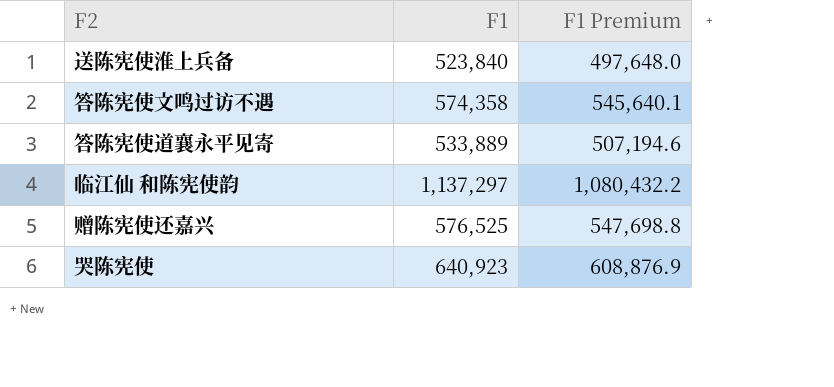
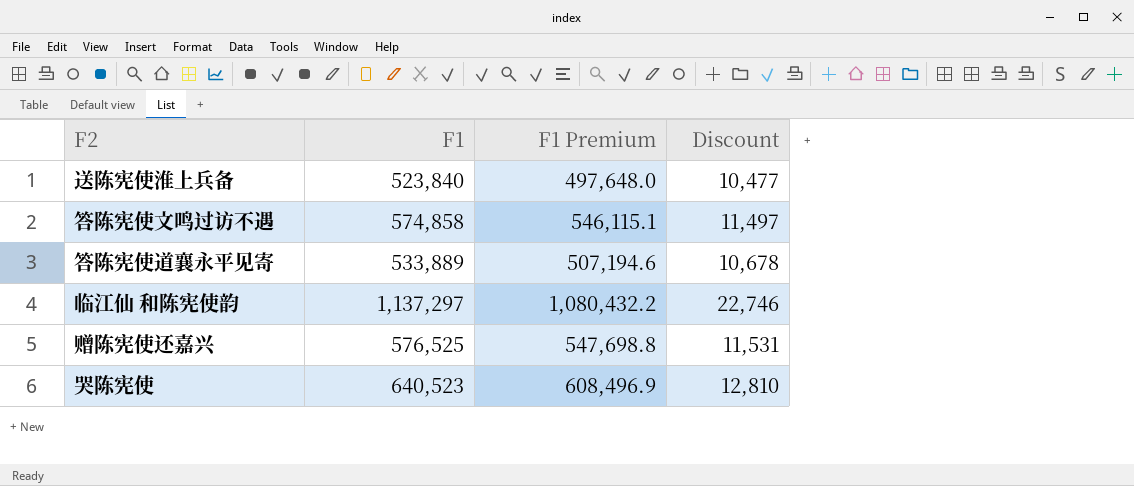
column Discount | formula: none -> [F1] * 0.02
答陈宪使文鸣过访不遇 | F1: 574,358 -> 574,858
答陈宪使文鸣过访不遇 | F1 Premium: 545,640.1 -> 546,115.1
哭陈宪使 | F1: 640,923 -> 640,523
哭陈宪使 | F1 Premium: 608,876.9 -> 608,496.9

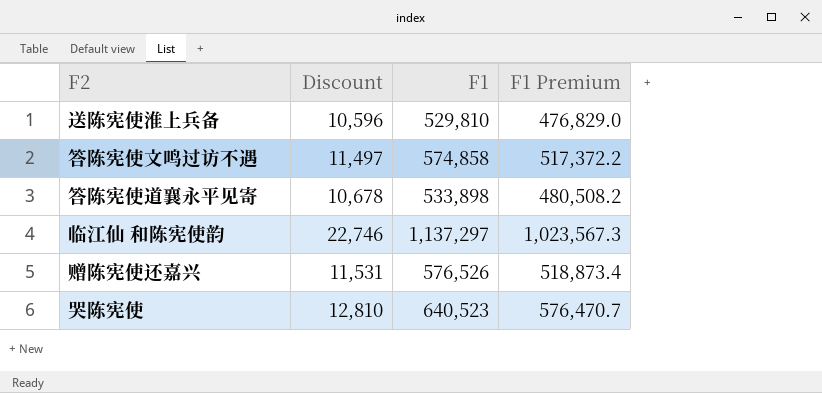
column Discount | position: 4 -> 2
column F1 Premium | formula: [F1] * 0.95 -> [F1] * 0.9
送陈宪使淮上兵备 | Discount: 10,477 -> 10,596
送陈宪使淮上兵备 | F1: 523,840 -> 529,810
答陈宪使道襄永平见寄 | F1: 533,889 -> 533,898
赠陈宪使还嘉兴 | F1: 576,525 -> 576,526

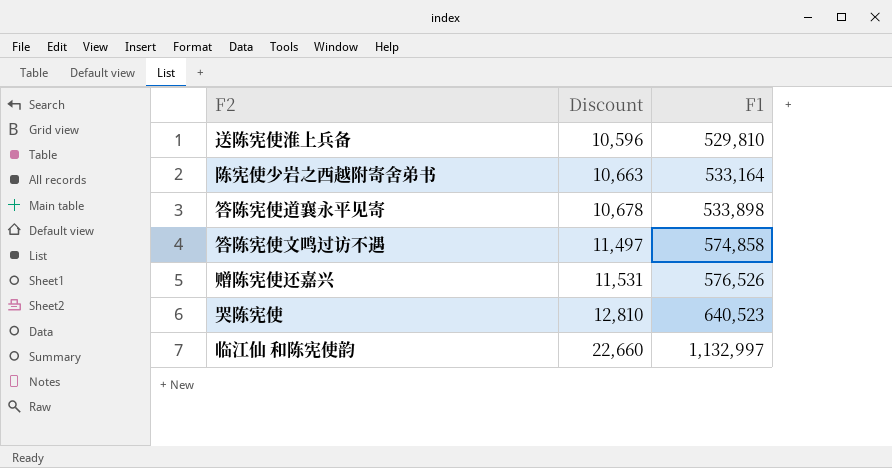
row order: none -> Discount ascending
column F1 Premium | formula: [F1] * 0.9 -> none
row 陈宪使少岩之西越附寄舍弟书: none -> 10,663 | 533,164
临江仙 和陈宪使韵 | Discount: 22,746 -> 22,660
临江仙 和陈宪使韵 | F1: 1,137,297 -> 1,132,997

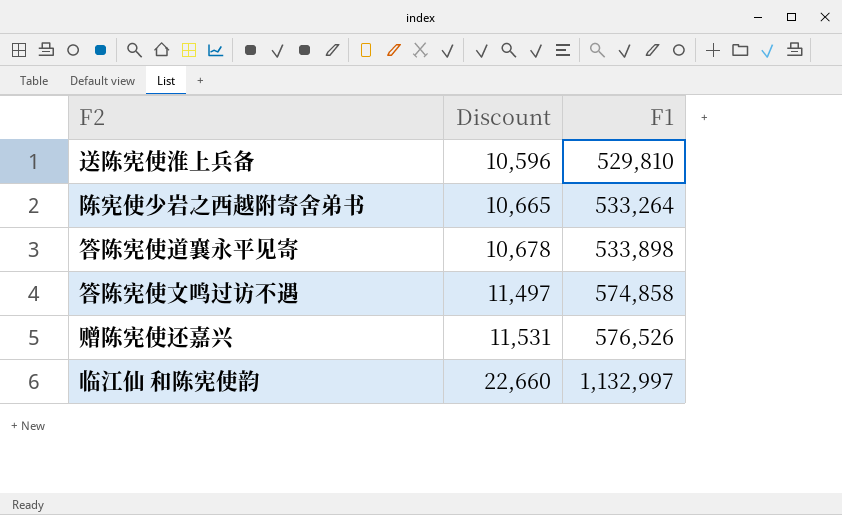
row 哭陈宪使: 12,810 | 640,523 -> none
陈宪使少岩之西越附寄舍弟书 | Discount: 10,663 -> 10,665
陈宪使少岩之西越附寄舍弟书 | F1: 533,164 -> 533,264

